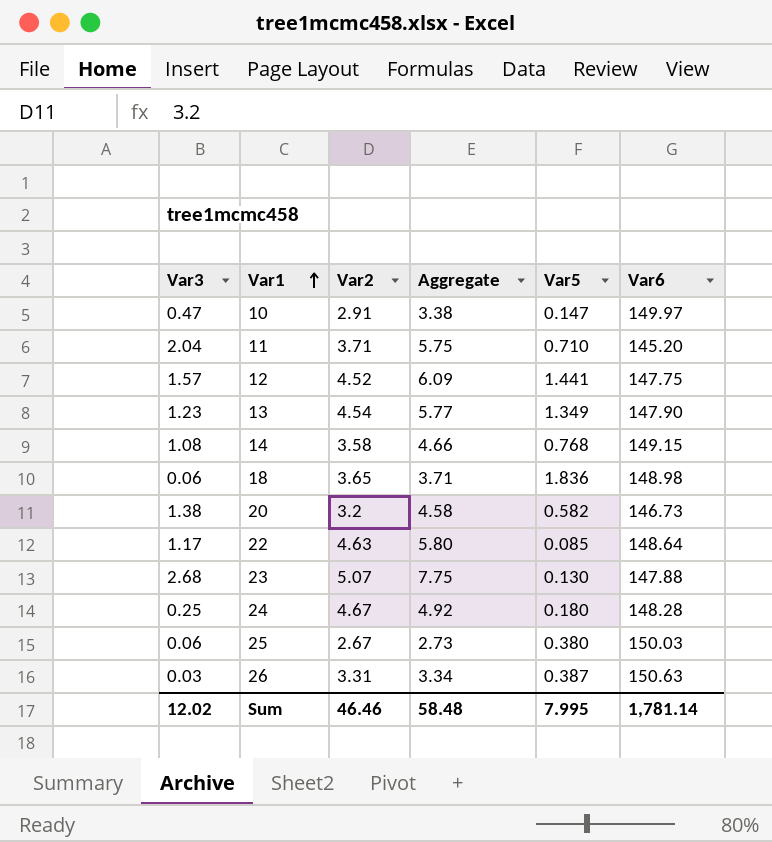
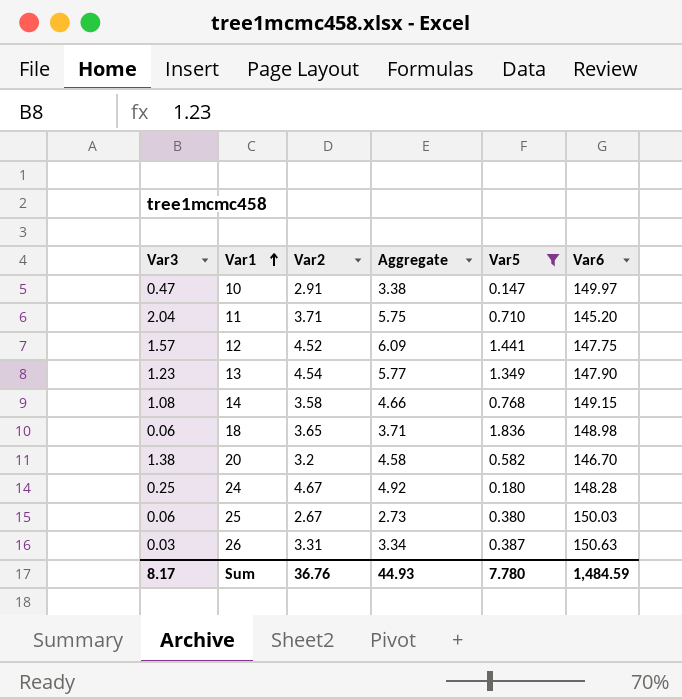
filter: none -> Var5 >= 0.147
20 | Var6: 146.73 -> 146.70
Sum | Var3: 12.02 -> 8.17
Sum | Var2: 46.46 -> 36.76
Sum | Aggregate: 58.48 -> 44.93
Sum | Var5: 7.995 -> 7.780
Sum | Var6: 1,781.14 -> 1,484.59

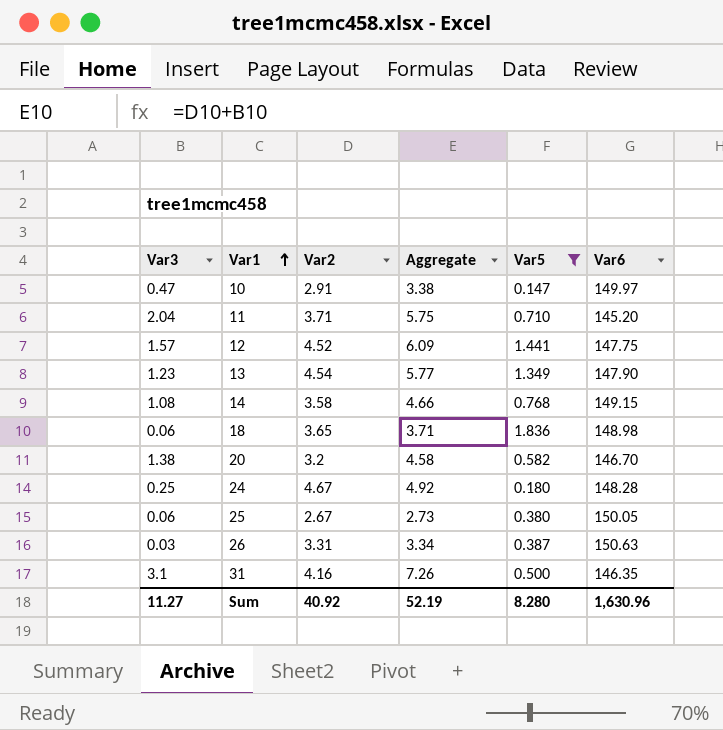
25 | Var6: 150.03 -> 150.05
row 31: none -> 3.1 | 4.16 | 7.26 | 0.500 | 146.35
Sum | Var3: 8.17 -> 11.27
Sum | Var2: 36.76 -> 40.92
Sum | Aggregate: 44.93 -> 52.19
Sum | Var5: 7.780 -> 8.280
Sum | Var6: 1,484.59 -> 1,630.96

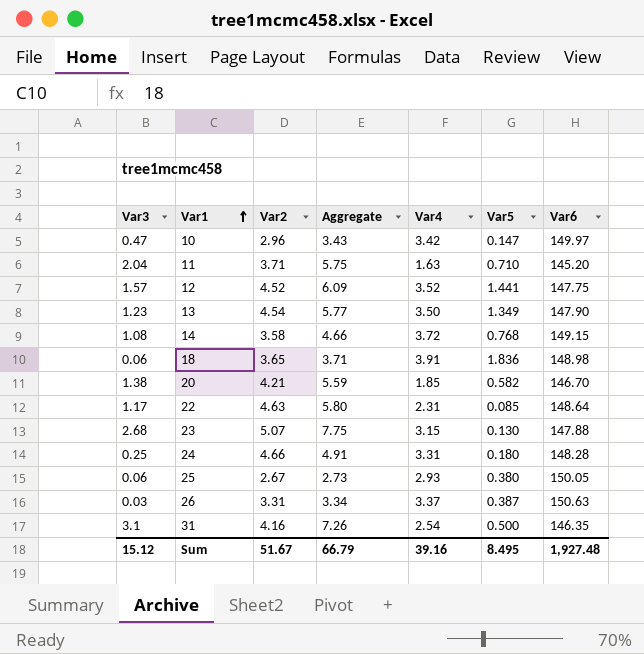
filter: Var5 >= 0.147 -> none
column Var4 | position: none -> 5
10 | Var2: 2.91 -> 2.96
10 | Aggregate: 3.38 -> 3.43
20 | Var2: 3.2 -> 4.21
20 | Aggregate: 4.58 -> 5.59
24 | Var2: 4.67 -> 4.66
24 | Aggregate: 4.92 -> 4.91
Sum | Var3: 11.27 -> 15.12
Sum | Var2: 40.92 -> 51.67
Sum | Aggregate: 52.19 -> 66.79
Sum | Var5: 8.280 -> 8.495
Sum | Var6: 1,630.96 -> 1,927.48

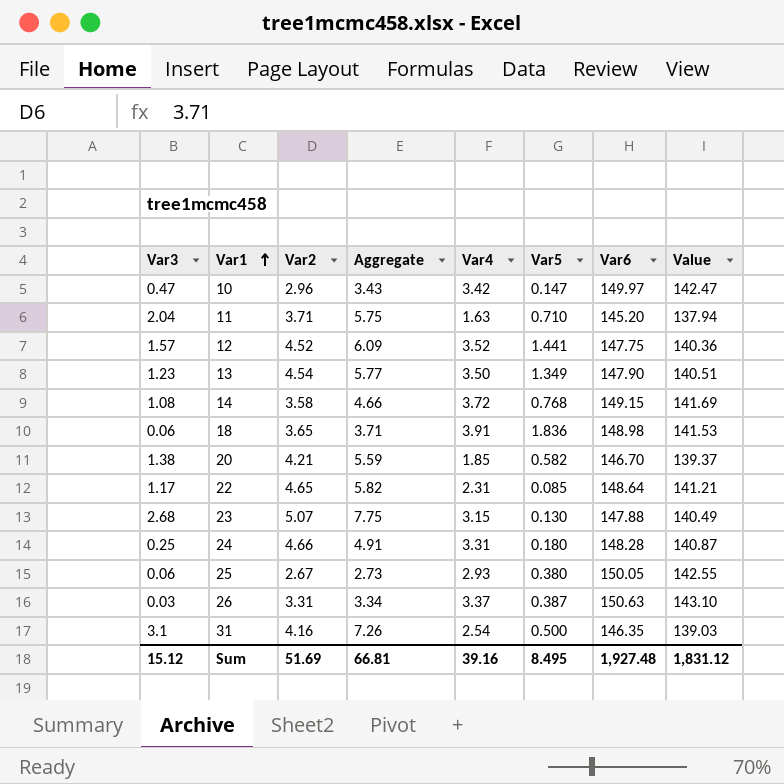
column Value | formula: none -> [Var6] * 0.95
22 | Var2: 4.63 -> 4.65
22 | Aggregate: 5.80 -> 5.82
Sum | Var2: 51.67 -> 51.69
Sum | Aggregate: 66.79 -> 66.81

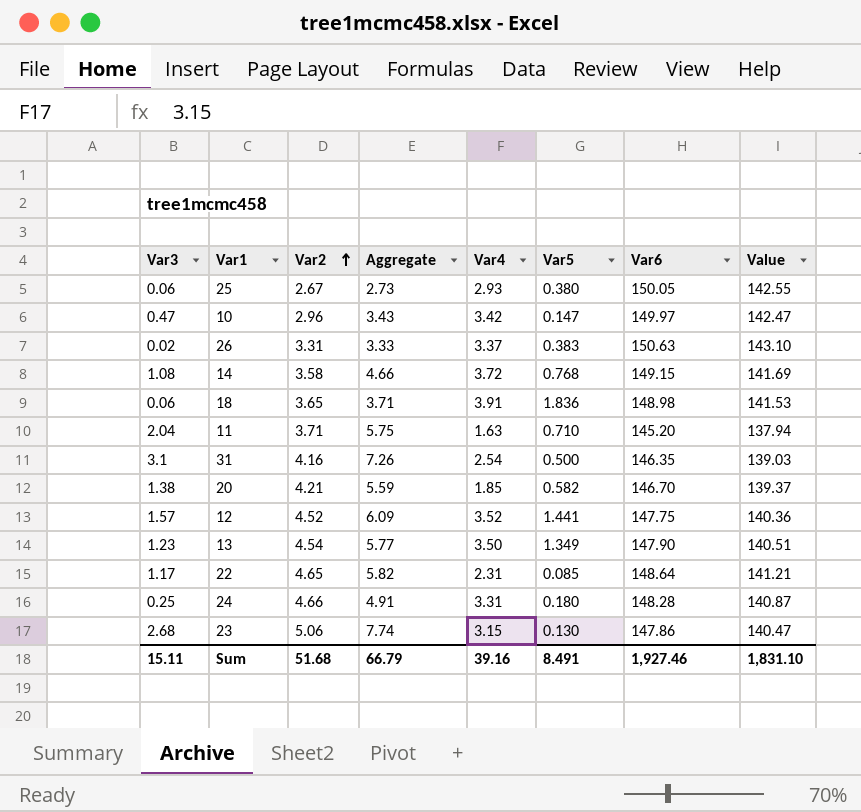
row order: Var1 ascending -> Var2 ascending
26 | Var3: 0.03 -> 0.02
26 | Aggregate: 3.34 -> 3.33
26 | Var5: 0.387 -> 0.383
23 | Var2: 5.07 -> 5.06
23 | Aggregate: 7.75 -> 7.74
23 | Var6: 147.88 -> 147.86
23 | Value: 140.49 -> 140.47
Sum | Var3: 15.12 -> 15.11
Sum | Var2: 51.69 -> 51.68
Sum | Aggregate: 66.81 -> 66.79
Sum | Var5: 8.495 -> 8.491
Sum | Var6: 1,927.48 -> 1,927.46
Sum | Value: 1,831.12 -> 1,831.10

